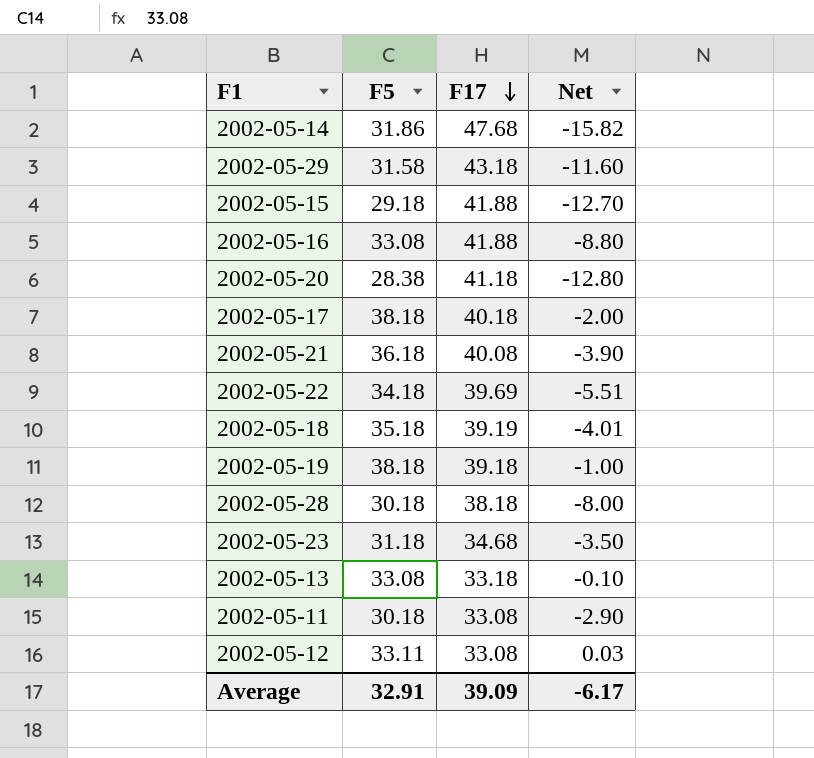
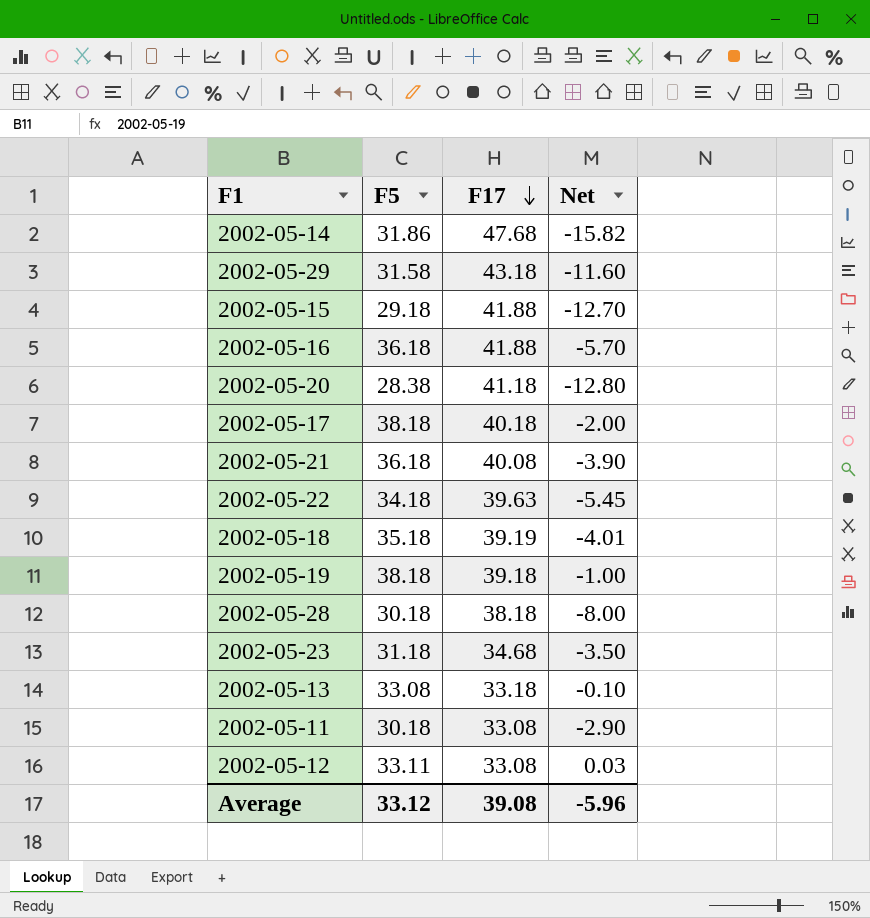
2002-05-16 | F5: 33.08 -> 36.18
2002-05-16 | Net: -8.80 -> -5.70
2002-05-22 | F17: 39.69 -> 39.63
2002-05-22 | Net: -5.51 -> -5.45
Average | F5: 32.91 -> 33.12
Average | F17: 39.09 -> 39.08
Average | Net: -6.17 -> -5.96

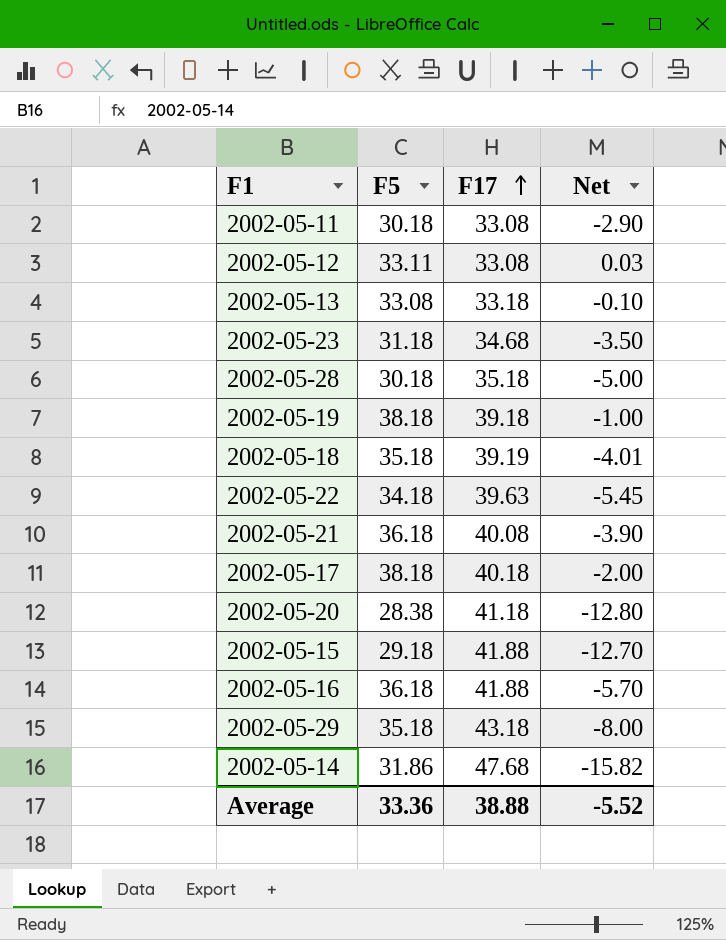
row order: F17 descending -> F17 ascending
2002-05-28 | F17: 38.18 -> 35.18
2002-05-28 | Net: -8.00 -> -5.00
2002-05-29 | F5: 31.58 -> 35.18
2002-05-29 | Net: -11.60 -> -8.00
Average | F5: 33.12 -> 33.36
Average | F17: 39.08 -> 38.88
Average | Net: -5.96 -> -5.52

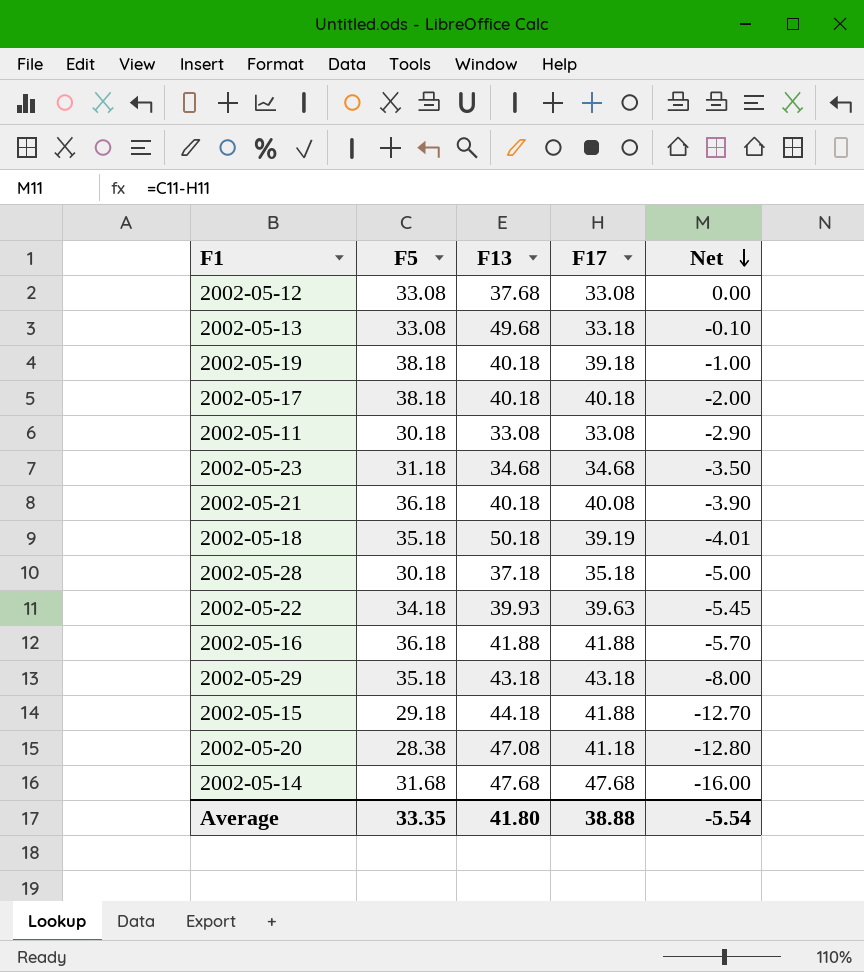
row order: F17 ascending -> Net descending
column F13 | position: none -> 3
2002-05-12 | F5: 33.11 -> 33.08
2002-05-12 | Net: 0.03 -> 0.00
2002-05-14 | F5: 31.86 -> 31.68
2002-05-14 | Net: -15.82 -> -16.00
Average | F5: 33.36 -> 33.35
Average | Net: -5.52 -> -5.54

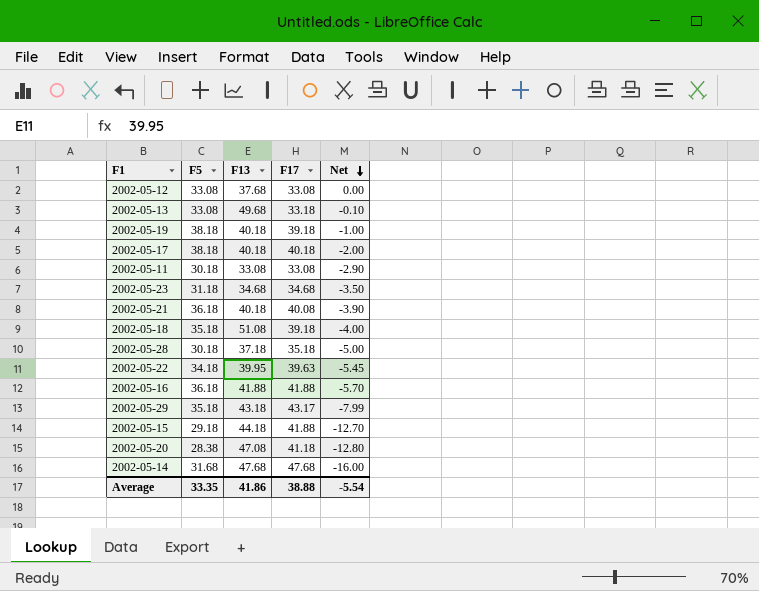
2002-05-18 | F13: 50.18 -> 51.08
2002-05-18 | F17: 39.19 -> 39.18
2002-05-18 | Net: -4.01 -> -4.00
2002-05-22 | F13: 39.93 -> 39.95
2002-05-29 | F17: 43.18 -> 43.17
2002-05-29 | Net: -8.00 -> -7.99
Average | F13: 41.80 -> 41.86

